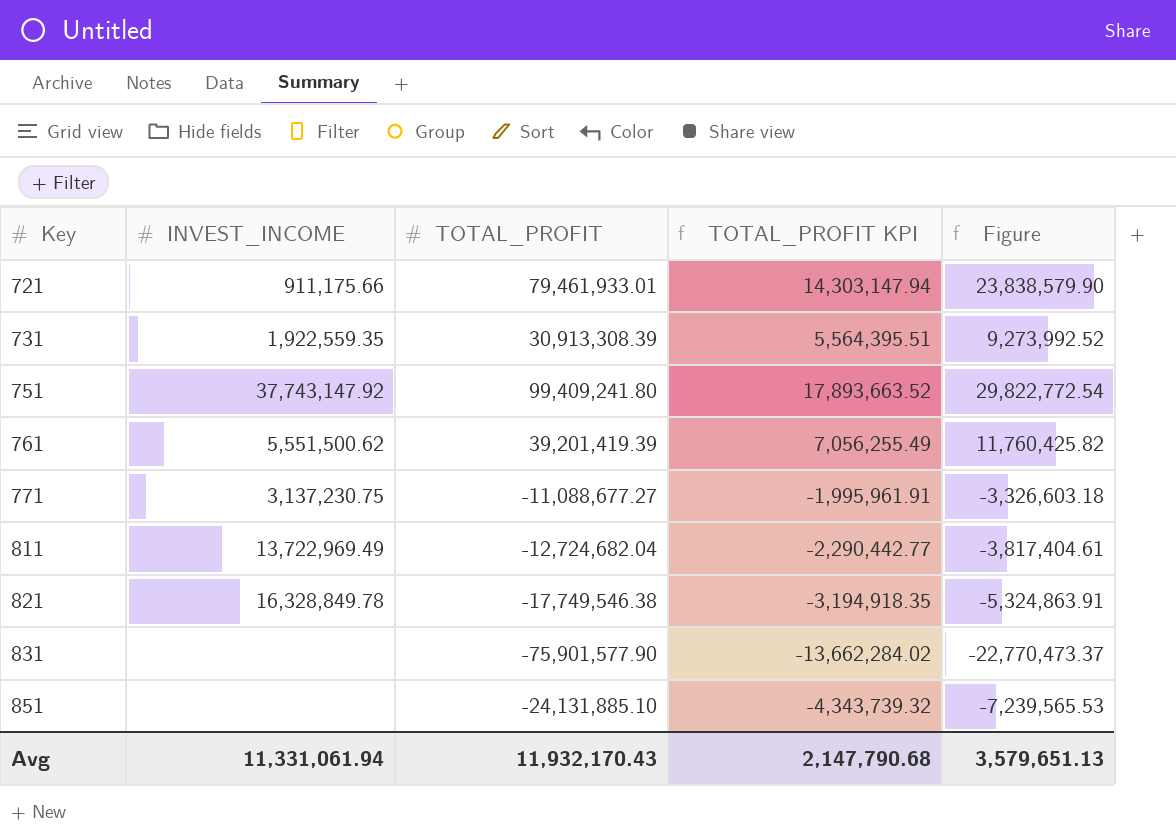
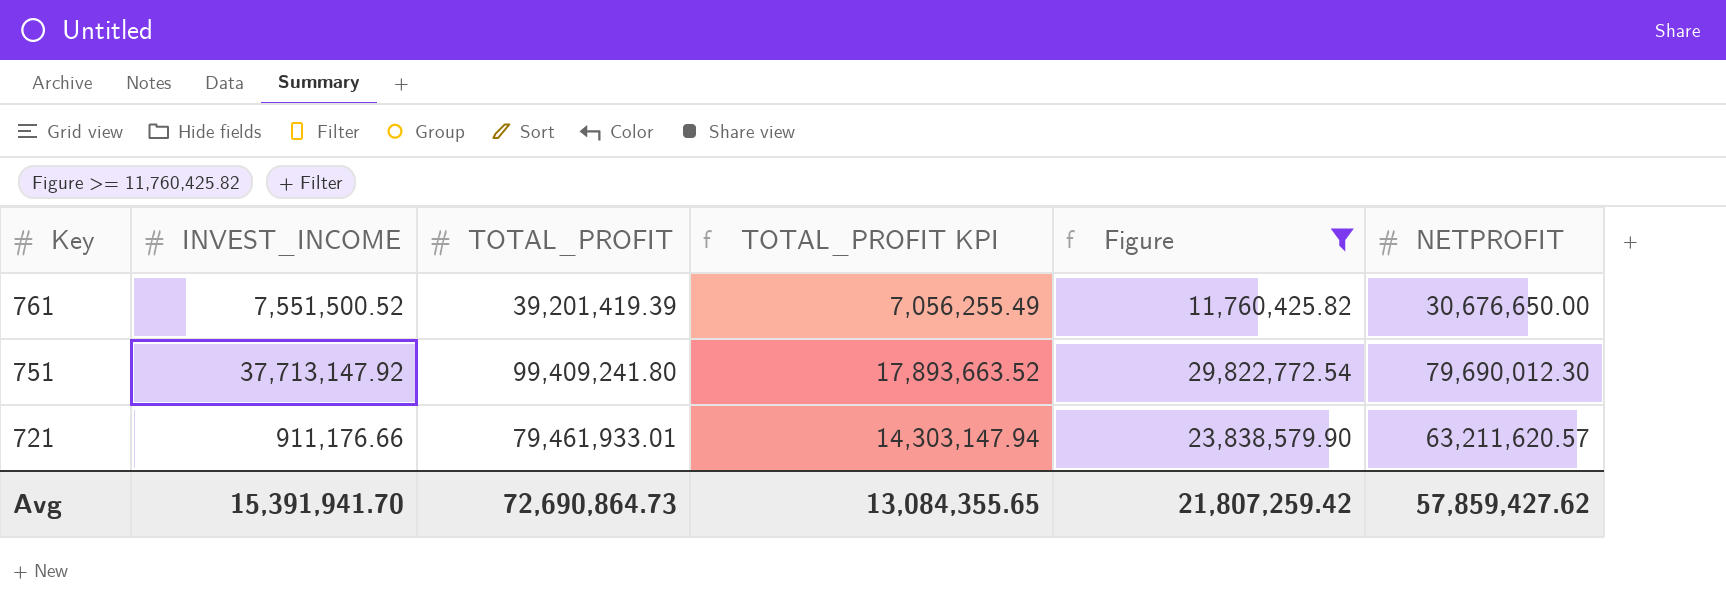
filter: none -> Figure >= 11,760,425.82
row order: Key ascending -> Key descending
column NETPROFIT | position: none -> 6
761 | INVEST_INCOME: 5,551,500.62 -> 7,551,500.52
751 | INVEST_INCOME: 37,743,147.92 -> 37,713,147.92
721 | INVEST_INCOME: 911,175.66 -> 911,176.66
Avg | INVEST_INCOME: 11,331,061.94 -> 15,391,941.70
Avg | TOTAL_PROFIT: 11,932,170.43 -> 72,690,864.73
Avg | TOTAL_PROFIT KPI: 2,147,790.68 -> 13,084,355.65
Avg | Figure: 3,579,651.13 -> 21,807,259.42

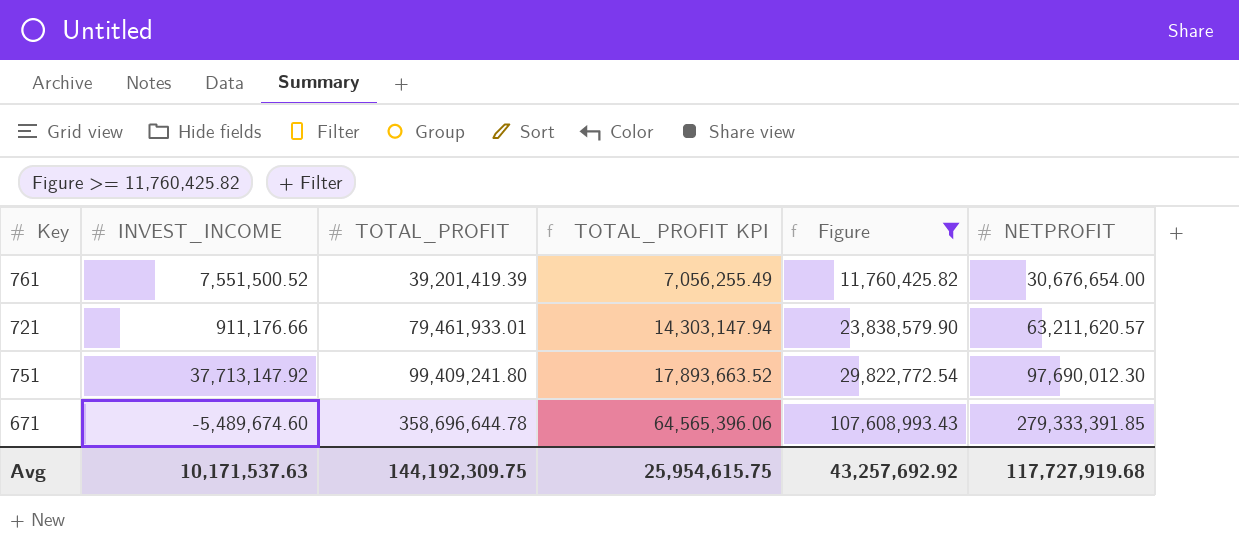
row order: Key descending -> TOTAL_PROFIT ascending
761 | NETPROFIT: 30,676,650.00 -> 30,676,654.00
751 | NETPROFIT: 79,690,012.30 -> 97,690,012.30
row 671: none -> -5,489,674.60 | 358,696,644.78 | 64,565,396.06 | 107,608,993.43 | 279,333,391.85
Avg | INVEST_INCOME: 15,391,941.70 -> 10,171,537.63
Avg | TOTAL_PROFIT: 72,690,864.73 -> 144,192,309.75
Avg | TOTAL_PROFIT KPI: 13,084,355.65 -> 25,954,615.75
Avg | Figure: 21,807,259.42 -> 43,257,692.92
Avg | NETPROFIT: 57,859,427.62 -> 117,727,919.68

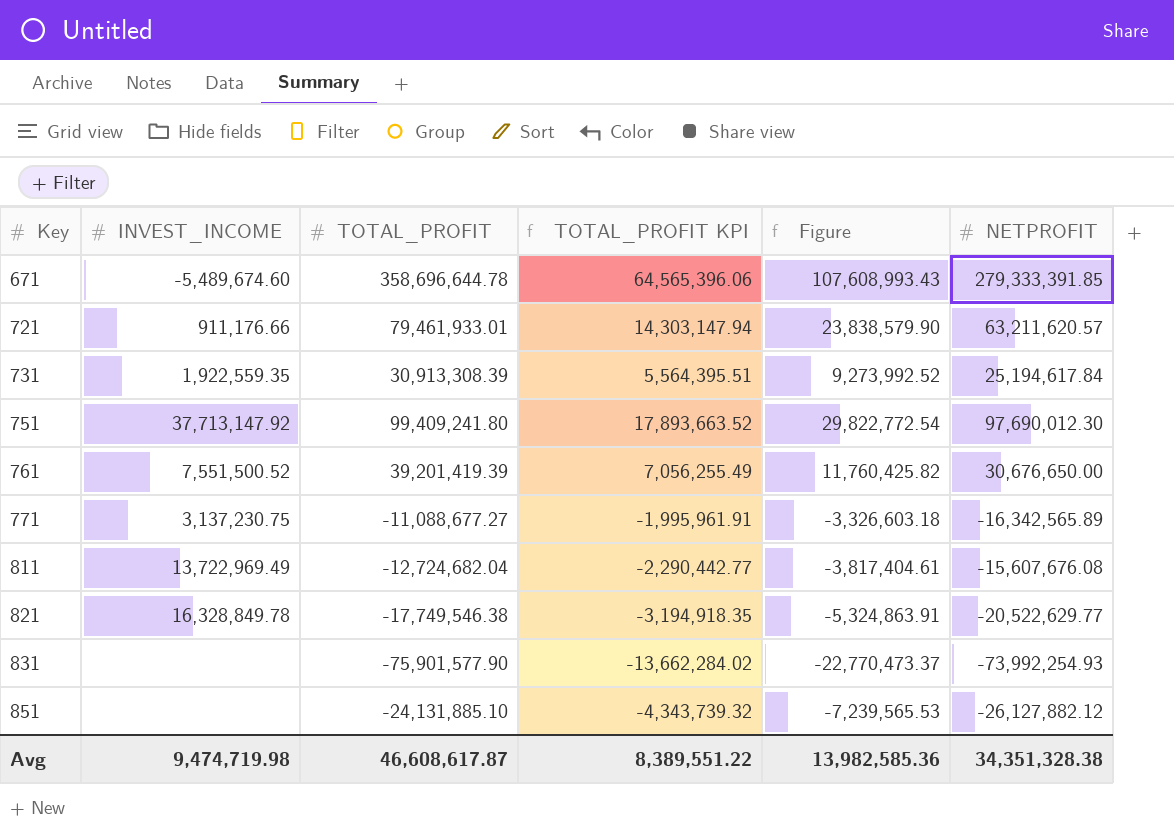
filter: Figure >= 11,760,425.82 -> none
row order: TOTAL_PROFIT ascending -> Key ascending
761 | NETPROFIT: 30,676,654.00 -> 30,676,650.00
Avg | INVEST_INCOME: 10,171,537.63 -> 9,474,719.98
Avg | TOTAL_PROFIT: 144,192,309.75 -> 46,608,617.87
Avg | TOTAL_PROFIT KPI: 25,954,615.75 -> 8,389,551.22
Avg | Figure: 43,257,692.92 -> 13,982,585.36
Avg | NETPROFIT: 117,727,919.68 -> 34,351,328.38

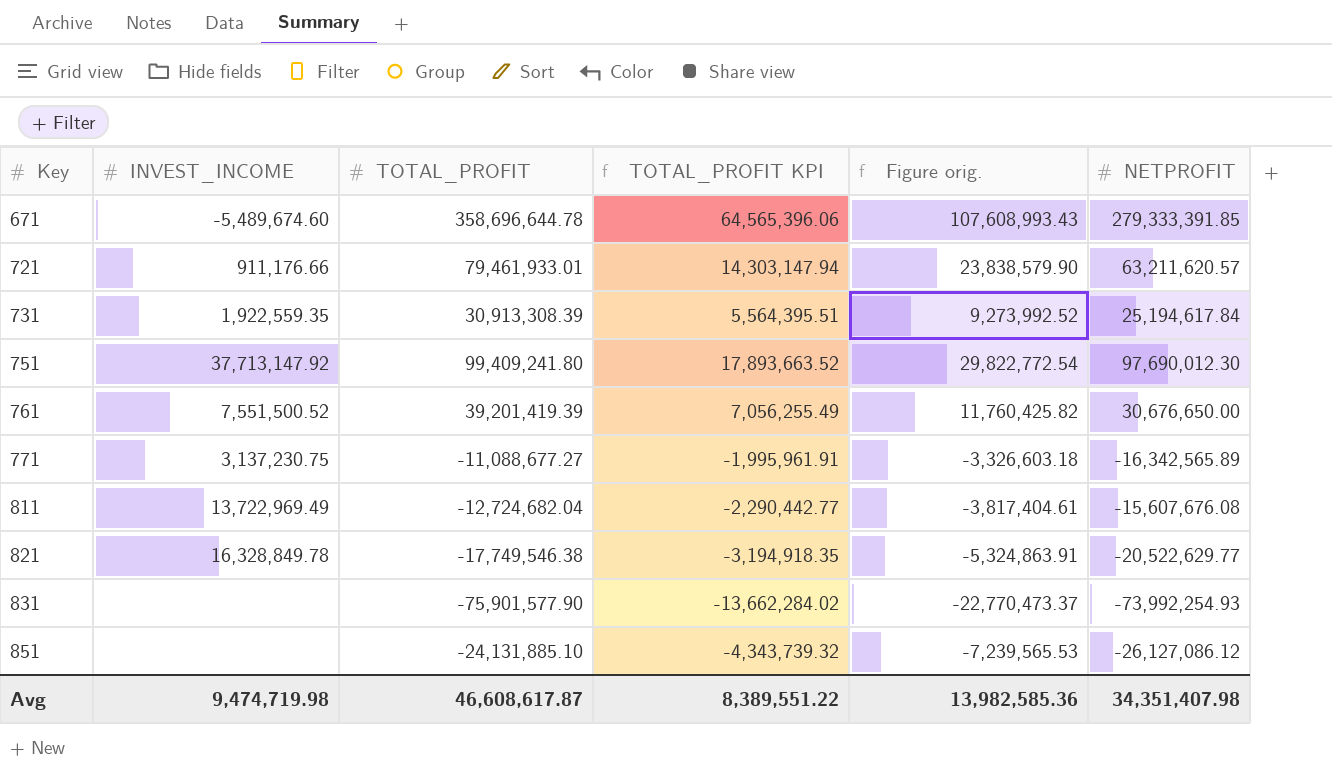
column name: Figure -> Figure orig.
851 | NETPROFIT: -26,127,882.12 -> -26,127,086.12
Avg | NETPROFIT: 34,351,328.38 -> 34,351,407.98

